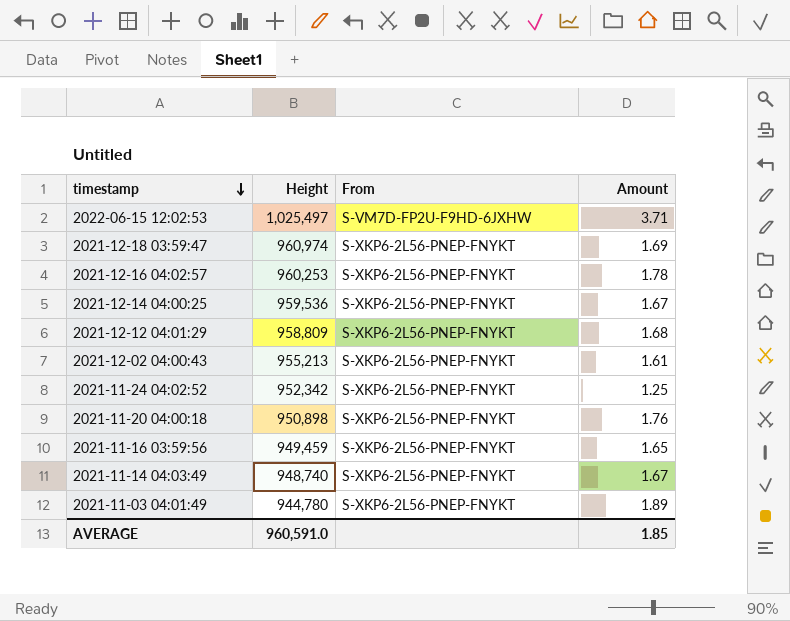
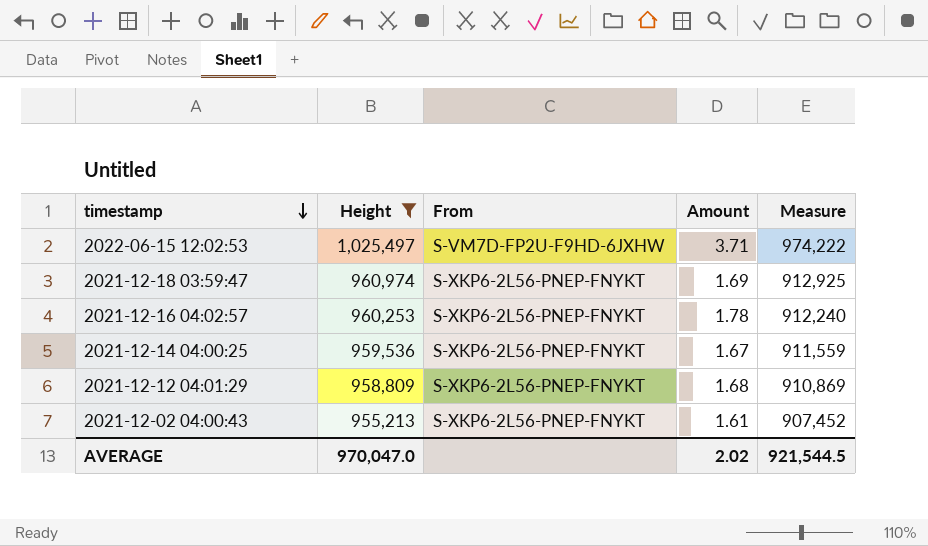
filter: none -> Height >= 955,213
column Measure | formula: none -> [Height] * 0.95
AVERAGE | Height: 960,591.0 -> 970,047.0
AVERAGE | Amount: 1.85 -> 2.02

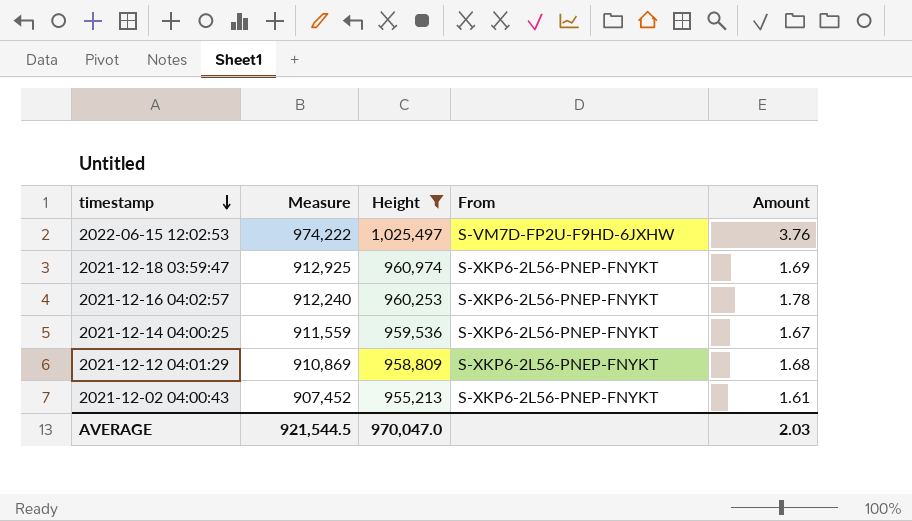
column Measure | position: 5 -> 2
2022-06-15 12:02:53 | Amount: 3.71 -> 3.76
AVERAGE | Amount: 2.02 -> 2.03

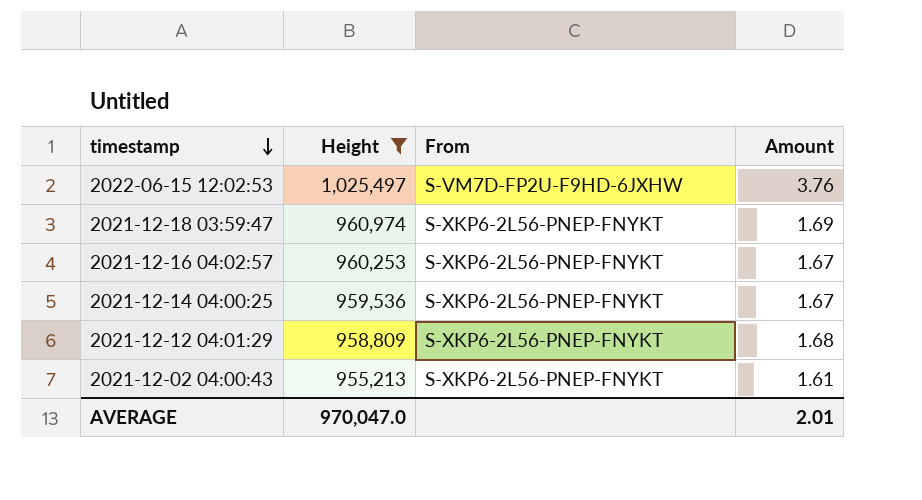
column Measure | formula: [Height] * 0.95 -> none
2021-12-16 04:02:57 | Amount: 1.78 -> 1.67
AVERAGE | Amount: 2.03 -> 2.01

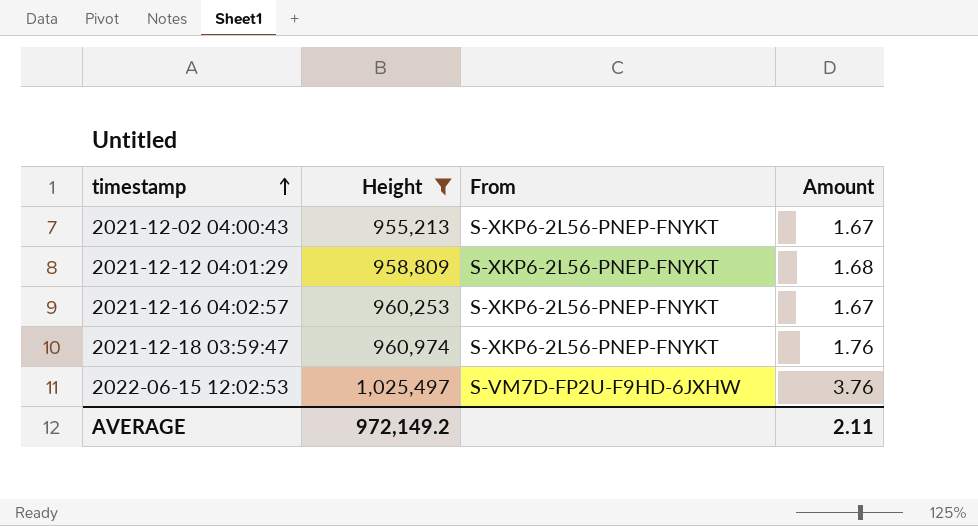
row order: timestamp descending -> timestamp ascending
row 2021-12-14 04:00:25: 959,536 | S-XKP6-2L56-PNEP-FNYKT | 1.67 -> none
2021-12-02 04:00:43 | Amount: 1.61 -> 1.67
2021-12-18 03:59:47 | Amount: 1.69 -> 1.76
AVERAGE | Height: 970,047.0 -> 972,149.2
AVERAGE | Amount: 2.01 -> 2.11

